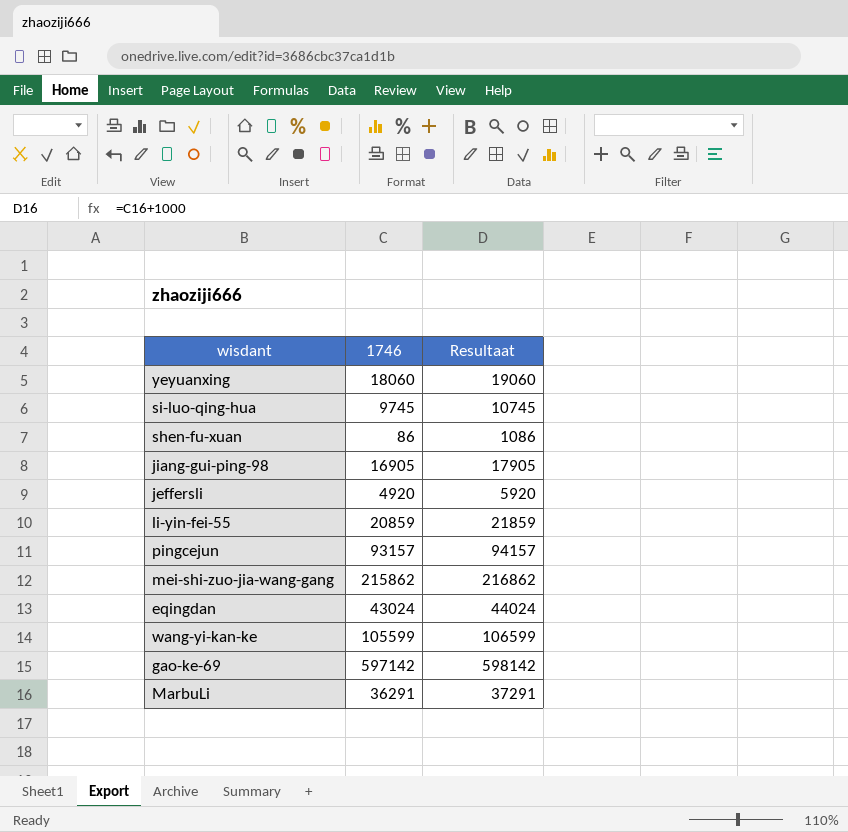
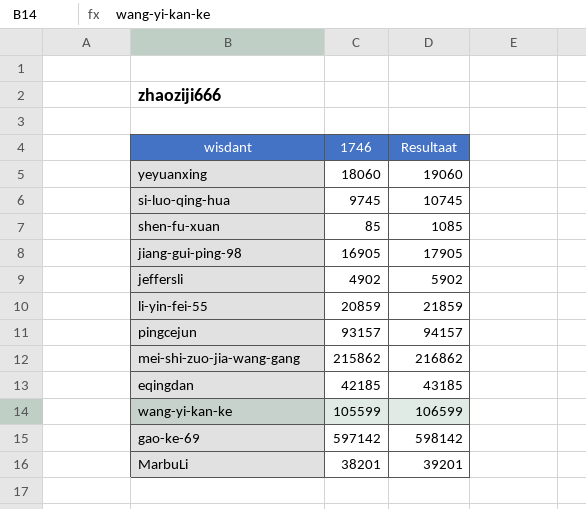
shen-fu-xuan | 1746: 86 -> 85
shen-fu-xuan | Resultaat: 1086 -> 1085
jeffersli | 1746: 4920 -> 4902
jeffersli | Resultaat: 5920 -> 5902
eqingdan | 1746: 43024 -> 42185
eqingdan | Resultaat: 44024 -> 43185
MarbuLi | 1746: 36291 -> 38201
MarbuLi | Resultaat: 37291 -> 39201

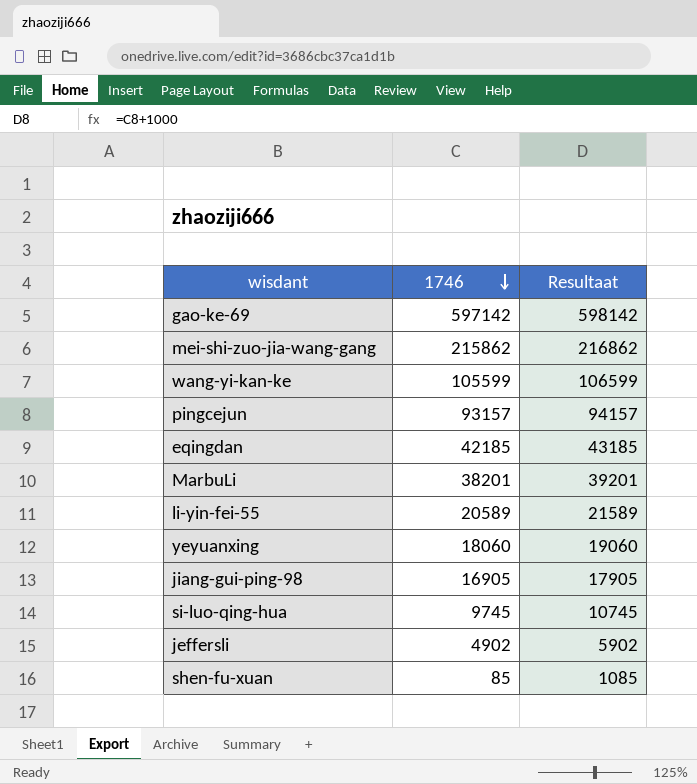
row order: none -> 1746 descending
li-yin-fei-55 | 1746: 20859 -> 20589
li-yin-fei-55 | Resultaat: 21859 -> 21589

